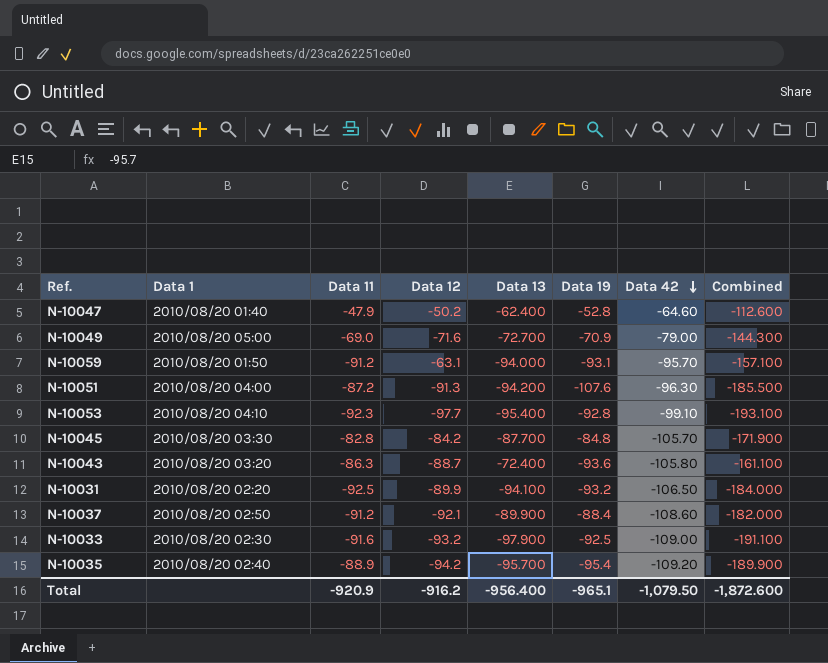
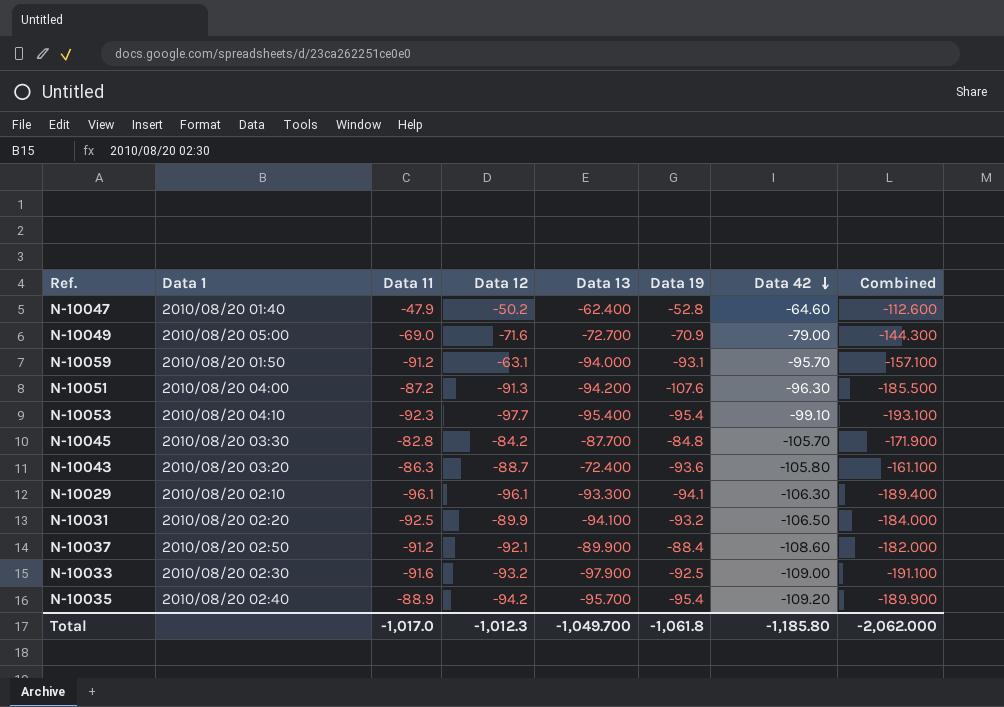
N-10053 | Data 19: -92.8 -> -95.4
row N-10029: none -> 2010/08/20 02:10 | -96.1 | -96.1 | -93.300 | -94.1 | -106.30 | -189.400
Total | Data 11: -920.9 -> -1,017.0
Total | Data 12: -916.2 -> -1,012.3
Total | Data 13: -956.400 -> -1,049.700
Total | Data 19: -965.1 -> -1,061.8
Total | Data 42: -1,079.50 -> -1,185.80
Total | Combined: -1,872.600 -> -2,062.000

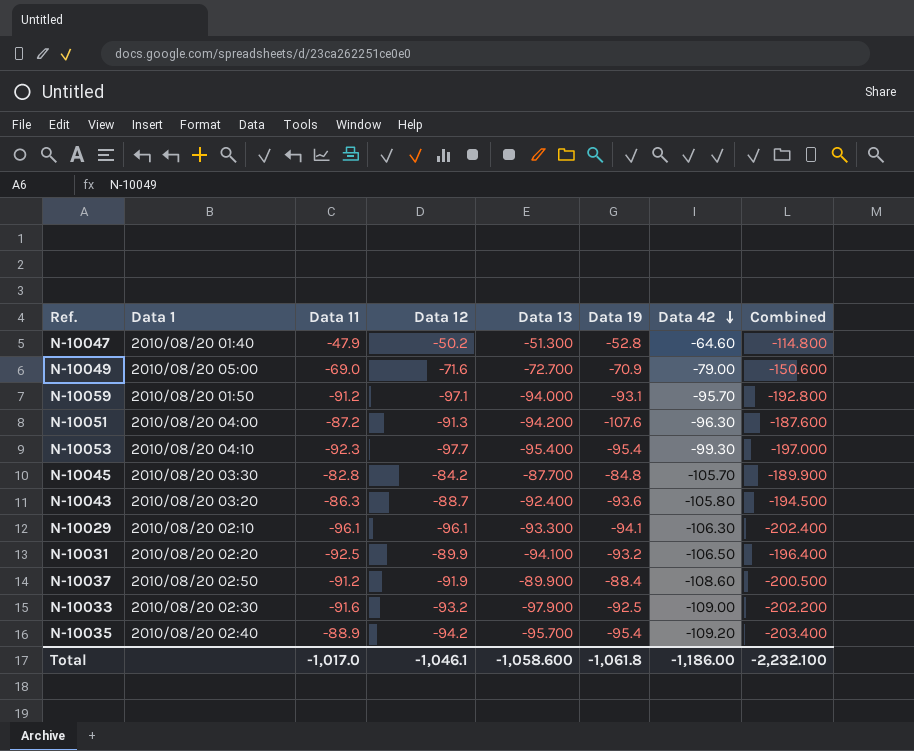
column Combined | formula: [Data 12] + [Data 13] -> [Data 12] + [Data 42]
N-10047 | Data 13: -62.400 -> -51.300
N-10059 | Data 12: -63.1 -> -97.1
N-10053 | Data 42: -99.10 -> -99.30
N-10043 | Data 13: -72.400 -> -92.400
N-10037 | Data 12: -92.1 -> -91.9
Total | Data 12: -1,012.3 -> -1,046.1
Total | Data 13: -1,049.700 -> -1,058.600
Total | Data 42: -1,185.80 -> -1,186.00
Total | Combined: -2,062.000 -> -2,232.100

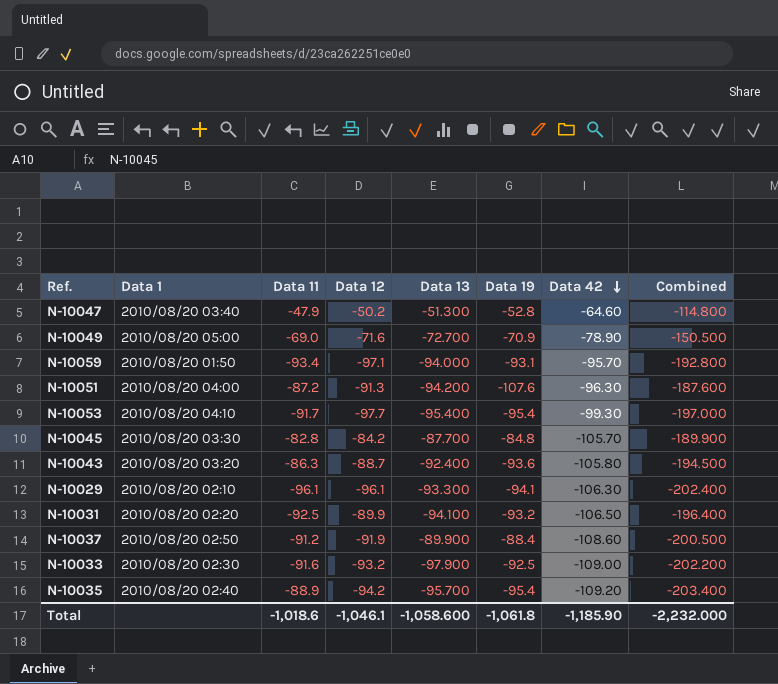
N-10047 | Data 1: 2010/08/20 01:40 -> 2010/08/20 03:40
N-10049 | Data 42: -79.00 -> -78.90
N-10049 | Combined: -150.600 -> -150.500
N-10059 | Data 11: -91.2 -> -93.4
N-10053 | Data 11: -92.3 -> -91.7
Total | Data 11: -1,017.0 -> -1,018.6
Total | Data 42: -1,186.00 -> -1,185.90
Total | Combined: -2,232.100 -> -2,232.000

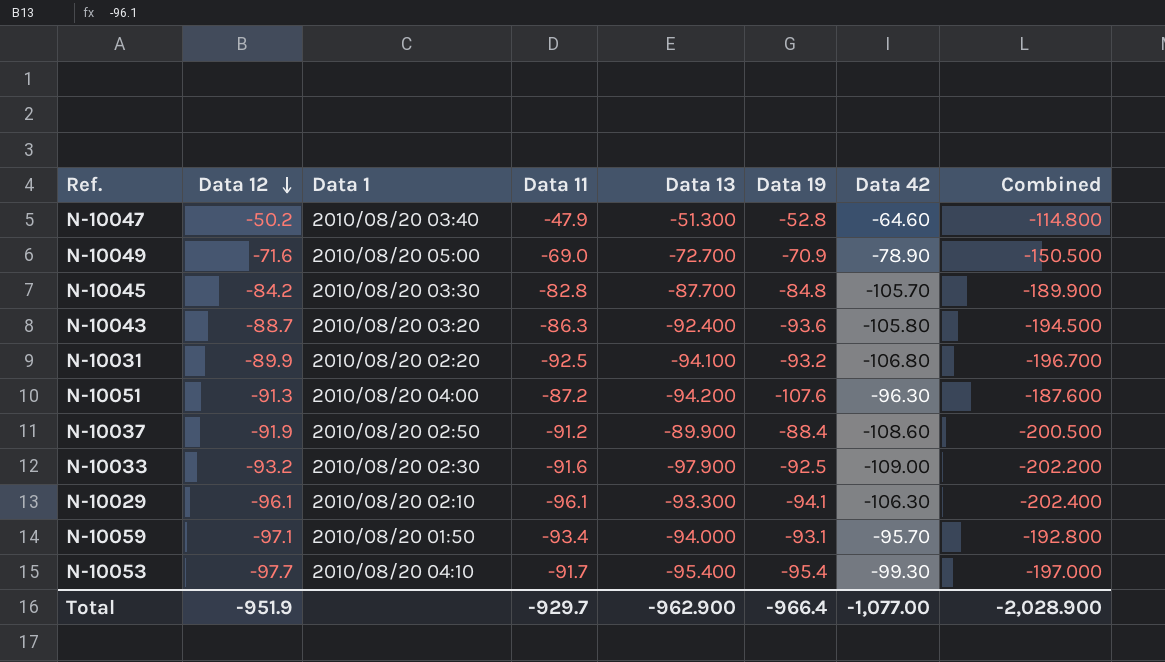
row order: Data 42 descending -> Data 12 descending
column Data 12 | position: 4 -> 2
row N-10035: 2010/08/20 02:40 | -88.9 | -94.2 | -95.700 | -95.4 | -109.20 | -203.400 -> none
N-10031 | Data 42: -106.50 -> -106.80
N-10031 | Combined: -196.400 -> -196.700
Total | Data 12: -1,046.1 -> -951.9
Total | Data 11: -1,018.6 -> -929.7
Total | Data 13: -1,058.600 -> -962.900
Total | Data 19: -1,061.8 -> -966.4
Total | Data 42: -1,185.90 -> -1,077.00
Total | Combined: -2,232.000 -> -2,028.900

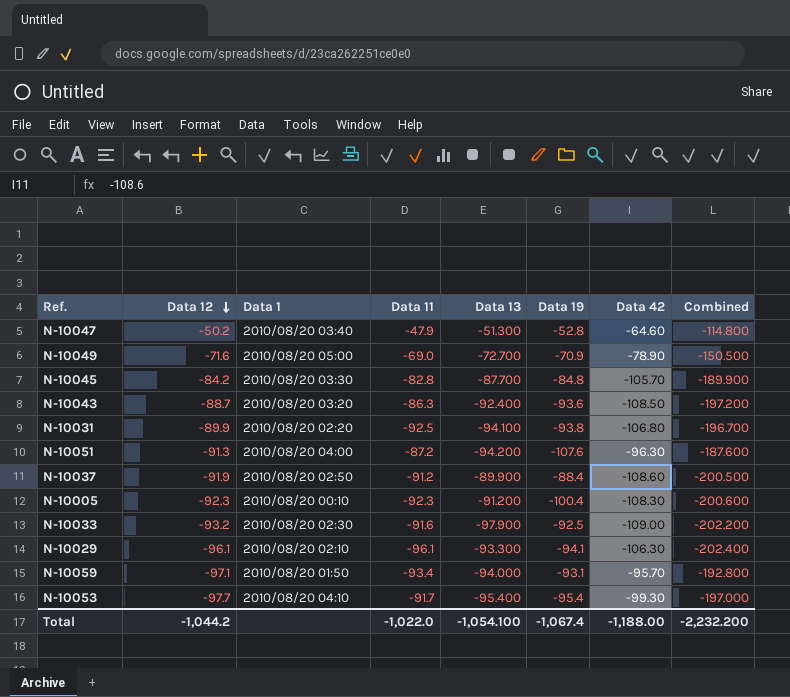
N-10043 | Data 42: -105.80 -> -108.50
N-10043 | Combined: -194.500 -> -197.200
N-10031 | Data 19: -93.2 -> -93.8
row N-10005: none -> -92.3 | 2010/08/20 00:10 | -92.3 | -91.200 | -100.4 | -108.30 | -200.600
Total | Data 12: -951.9 -> -1,044.2
Total | Data 11: -929.7 -> -1,022.0
Total | Data 13: -962.900 -> -1,054.100
Total | Data 19: -966.4 -> -1,067.4
Total | Data 42: -1,077.00 -> -1,188.00
Total | Combined: -2,028.900 -> -2,232.200

